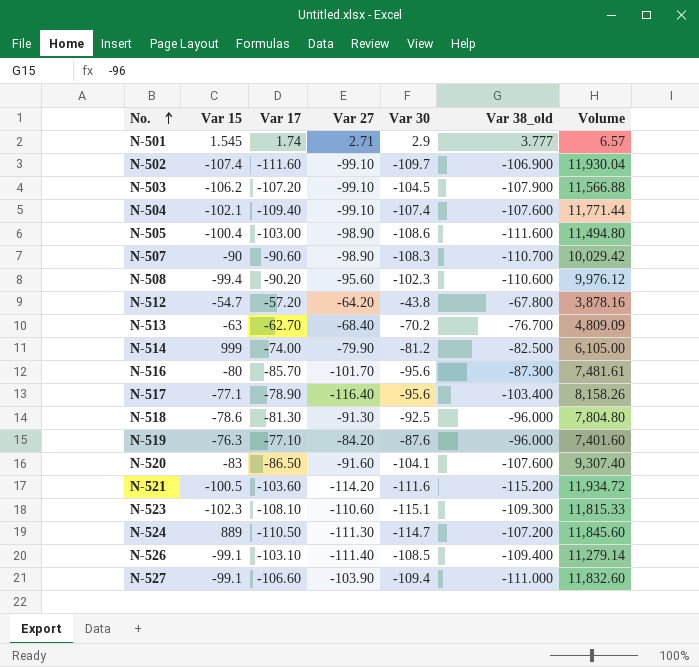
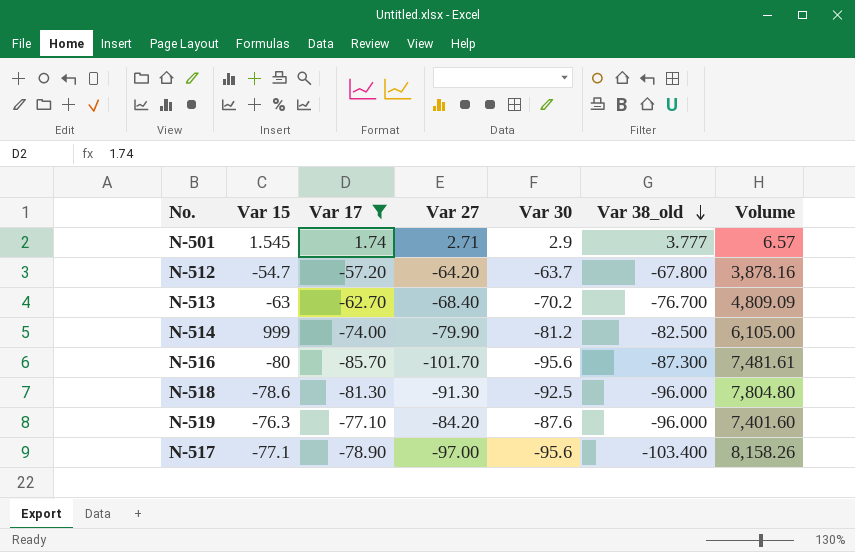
filter: none -> Var 17 >= -85.70
row order: No. ascending -> Var 38_old descending
N-512 | Var 30: -43.8 -> -63.7
N-517 | Var 27: -116.40 -> -97.00

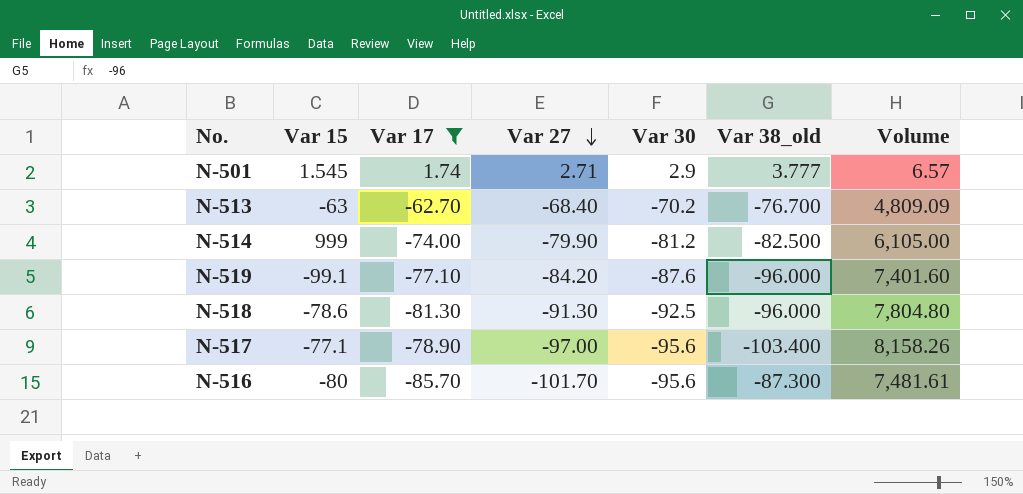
row order: Var 38_old descending -> Var 27 descending
row N-512: -54.7 | -57.20 | -64.20 | -63.7 | -67.800 | 3,878.16 -> none
N-519 | Var 15: -76.3 -> -99.1

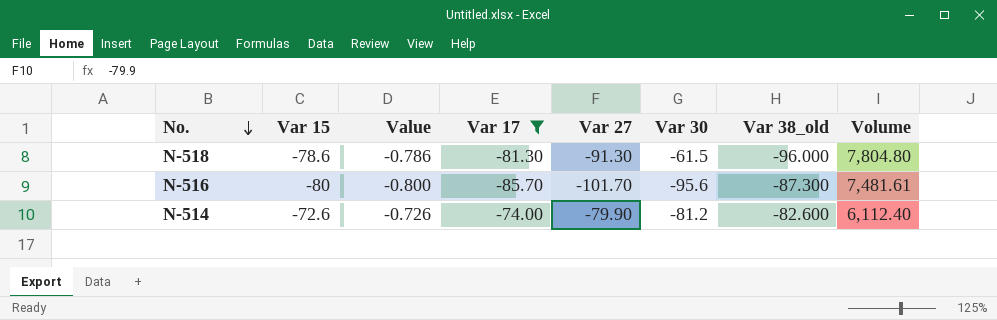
row order: Var 27 descending -> No. descending
column Value | formula: none -> [Var 15] * 0.01
row N-501: 1.545 | 1.74 | 2.71 | 2.9 | 3.777 | 6.57 -> none
row N-513: -63 | -62.70 | -68.40 | -70.2 | -76.700 | 4,809.09 -> none
row N-519: -99.1 | -77.10 | -84.20 | -87.6 | -96.000 | 7,401.60 -> none
row N-517: -77.1 | -78.90 | -97.00 | -95.6 | -103.400 | 8,158.26 -> none
N-518 | Var 30: -92.5 -> -61.5
N-514 | Var 15: 999 -> -72.6
N-514 | Var 38_old: -82.500 -> -82.600
N-514 | Volume: 6,105.00 -> 6,112.40

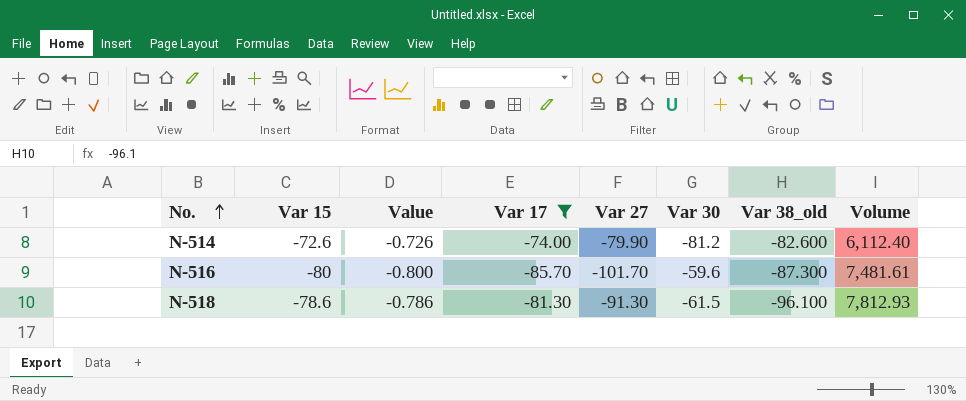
row order: No. descending -> No. ascending
N-516 | Var 30: -95.6 -> -59.6
N-518 | Var 38_old: -96.000 -> -96.100
N-518 | Volume: 7,804.80 -> 7,812.93

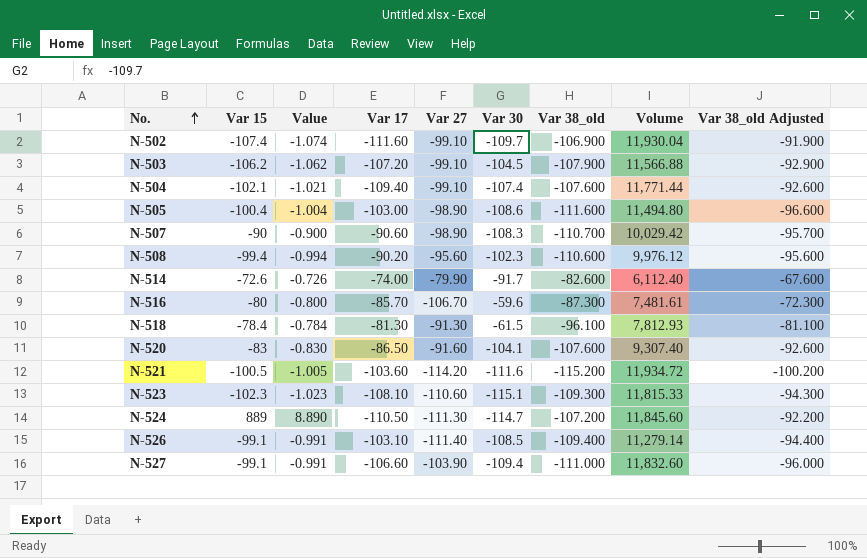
filter: Var 17 >= -85.70 -> none
column Var 38_old Adjusted | formula: none -> [Var 38_old] + 15
N-514 | Var 30: -81.2 -> -91.7
N-516 | Var 27: -101.70 -> -106.70
N-518 | Var 15: -78.6 -> -78.4
N-518 | Value: -0.786 -> -0.784

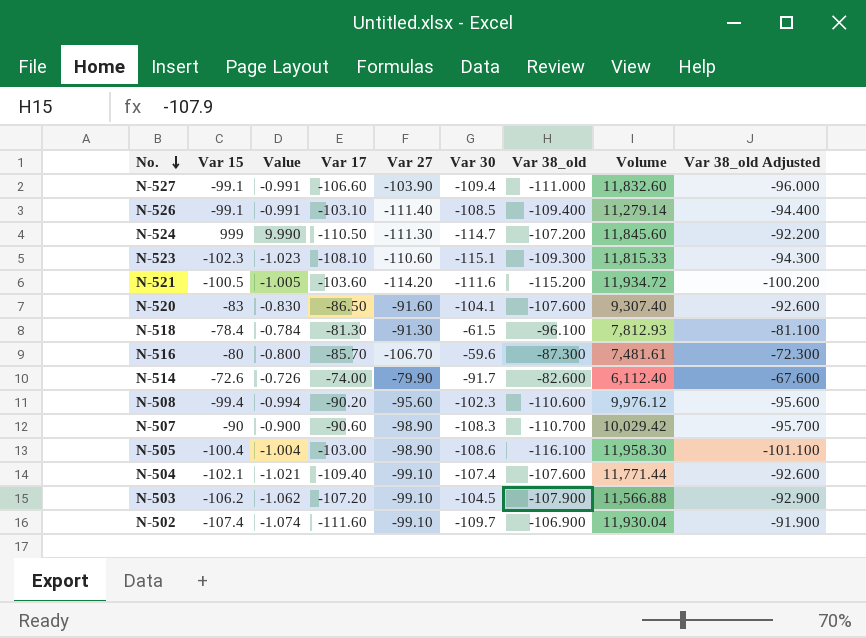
row order: No. ascending -> No. descending
N-524 | Var 15: 889 -> 999
N-524 | Value: 8.890 -> 9.990
N-505 | Var 38_old: -111.600 -> -116.100
N-505 | Volume: 11,494.80 -> 11,958.30
N-505 | Var 38_old Adjusted: -96.600 -> -101.100

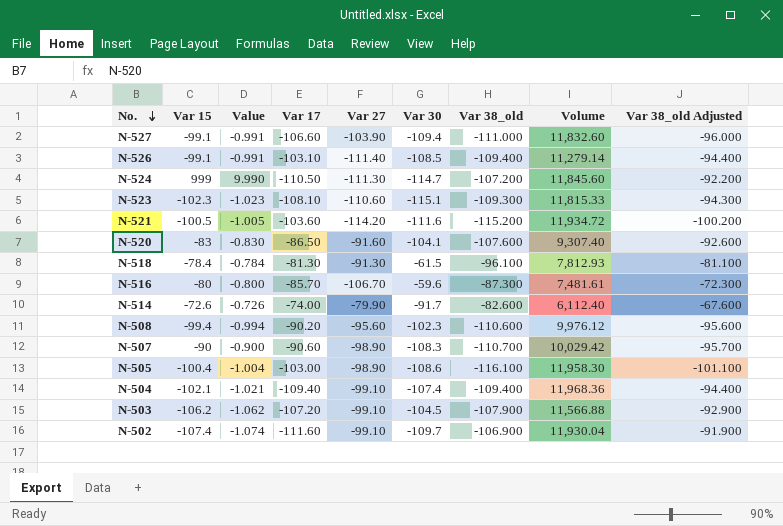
N-504 | Var 38_old: -107.600 -> -109.400
N-504 | Volume: 11,771.44 -> 11,968.36
N-504 | Var 38_old Adjusted: -92.600 -> -94.400

